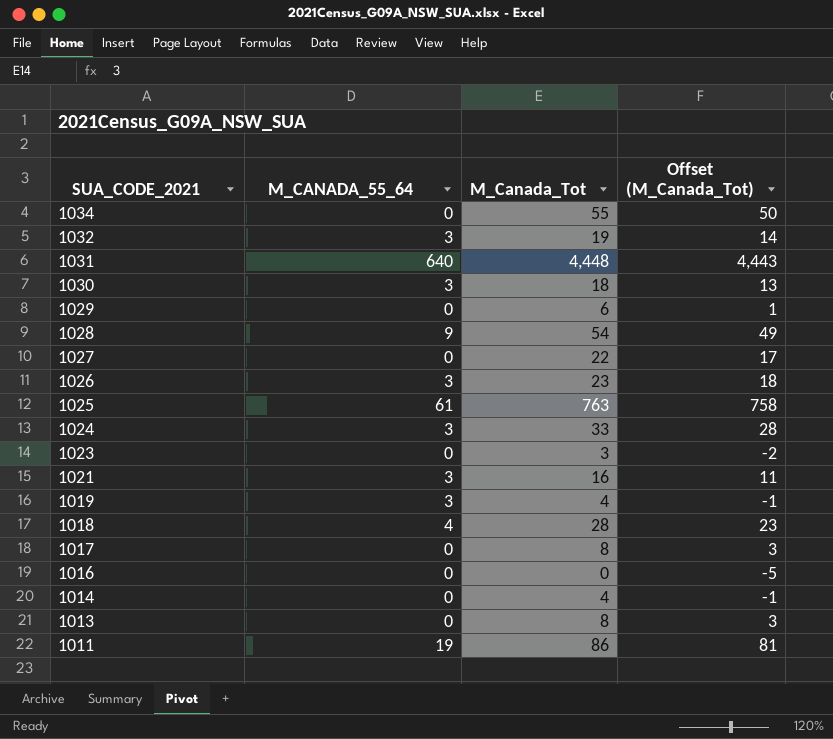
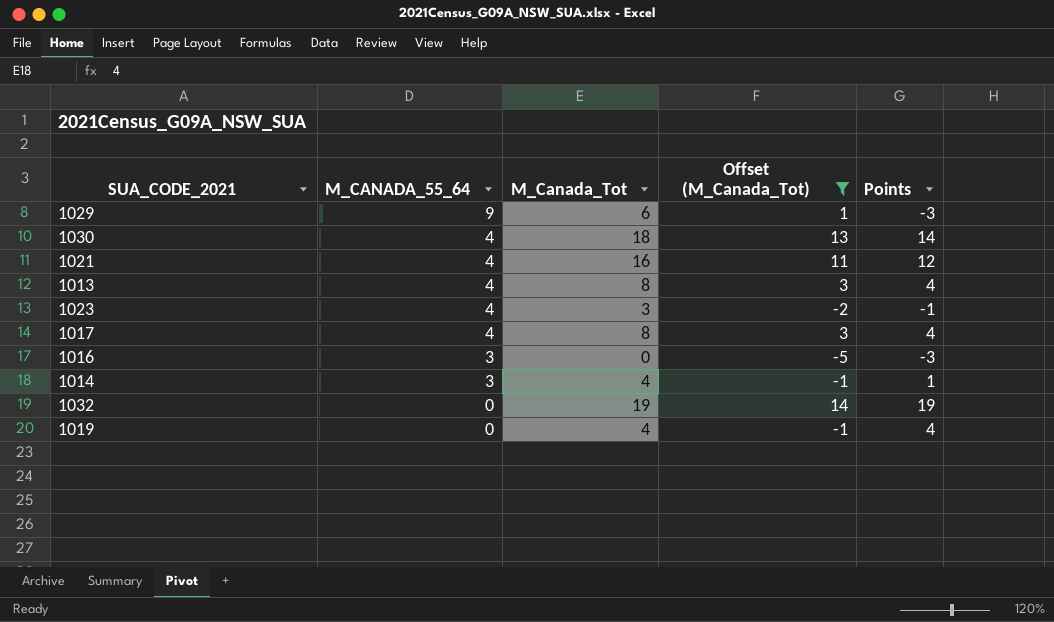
filter: none -> Offset (M_Canada_Tot) <= 14
row order: SUA_CODE_2021 descending -> M_CANADA_55_64 descending
column Points | formula: none -> [M_Canada_Tot] - [M_CANADA_55_64]
1029 | M_CANADA_55_64: 0 -> 9
1030 | M_CANADA_55_64: 3 -> 4
1021 | M_CANADA_55_64: 3 -> 4
1013 | M_CANADA_55_64: 0 -> 4
1023 | M_CANADA_55_64: 0 -> 4
1017 | M_CANADA_55_64: 0 -> 4
1016 | M_CANADA_55_64: 0 -> 3
1014 | M_CANADA_55_64: 0 -> 3
1032 | M_CANADA_55_64: 3 -> 0
1019 | M_CANADA_55_64: 3 -> 0

